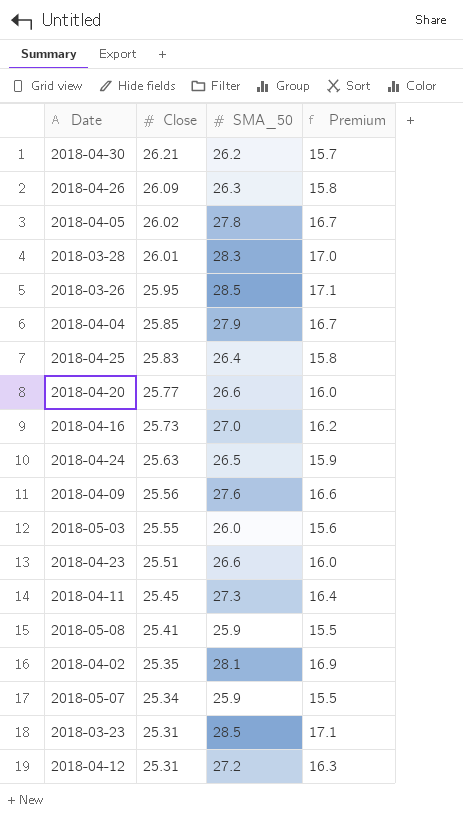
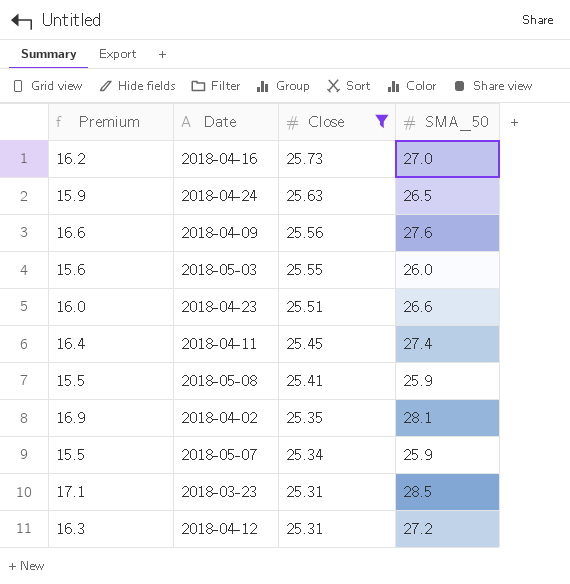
filter: none -> Close <= 25.73
column Premium | position: 4 -> 1
2018-04-11 | SMA_50: 27.3 -> 27.4

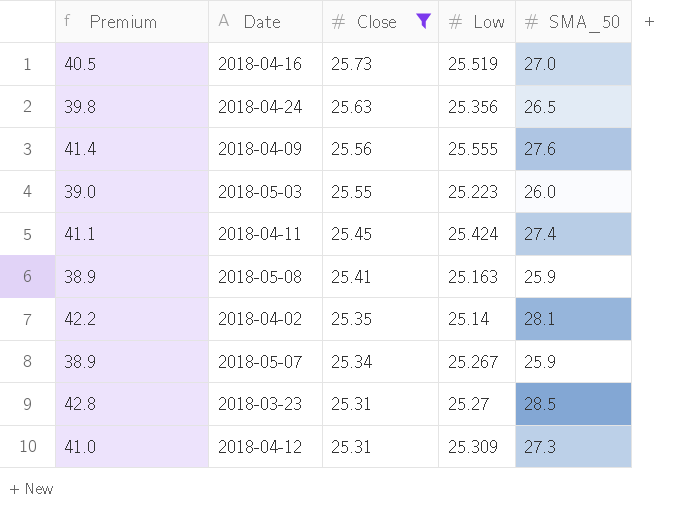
column Premium | formula: [SMA_50] * 0.6 -> [SMA_50] * 1.5
column Low | position: none -> 4
row 2018-04-23: 16.0 | 25.51 | 26.6 -> none
2018-04-12 | SMA_50: 27.2 -> 27.3

